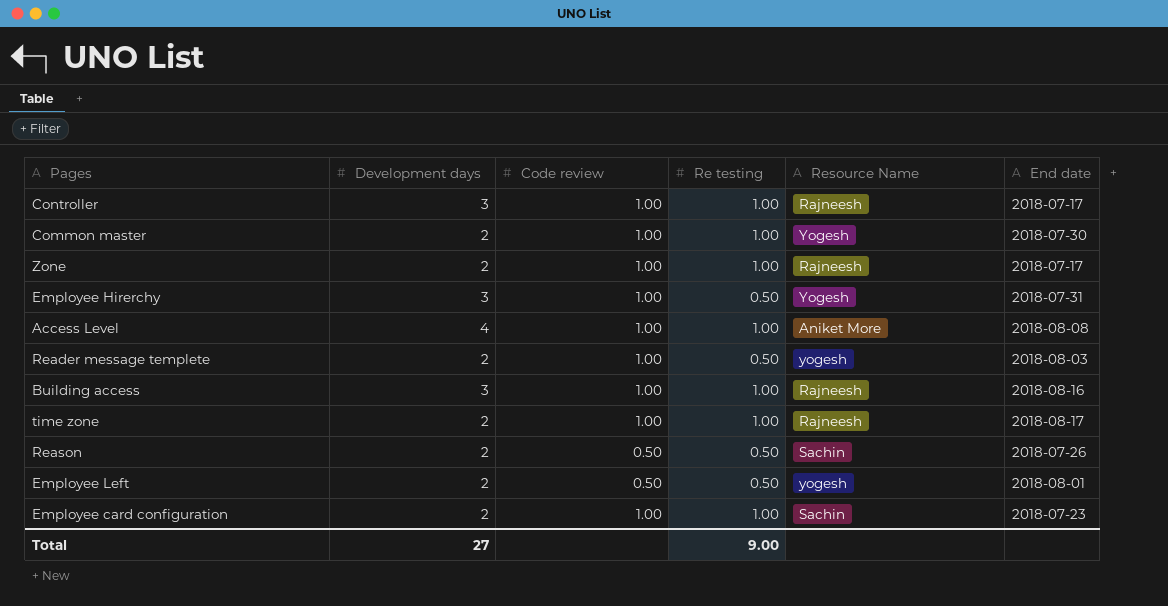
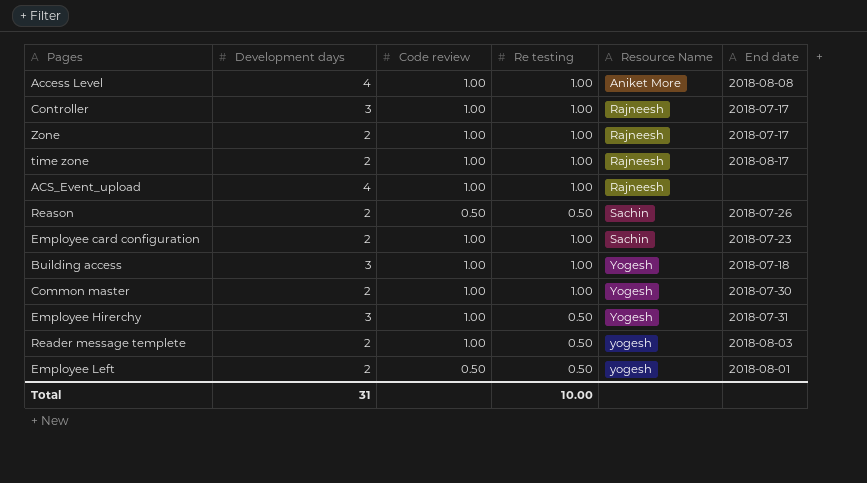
row order: none -> Resource Name ascending
row ACS_Event_upload: none -> 4 | 1.00 | 1.00 | Rajneesh | none
Building access | Resource Name: Rajneesh -> Yogesh
Building access | End date: 2018-08-16 -> 2018-07-18
Total | Development days: 27 -> 31
Total | Re testing: 9.00 -> 10.00

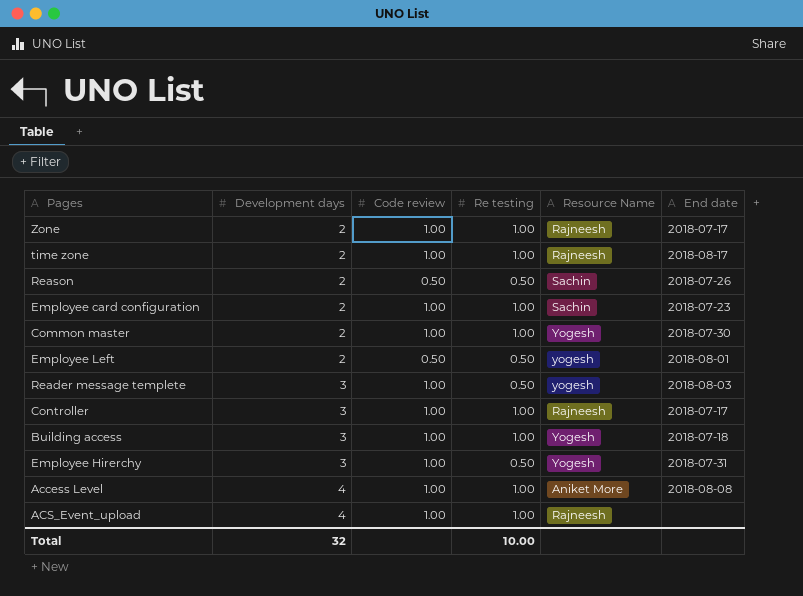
row order: Resource Name ascending -> Development days ascending
Reader message templete | Development days: 2 -> 3
Total | Development days: 31 -> 32

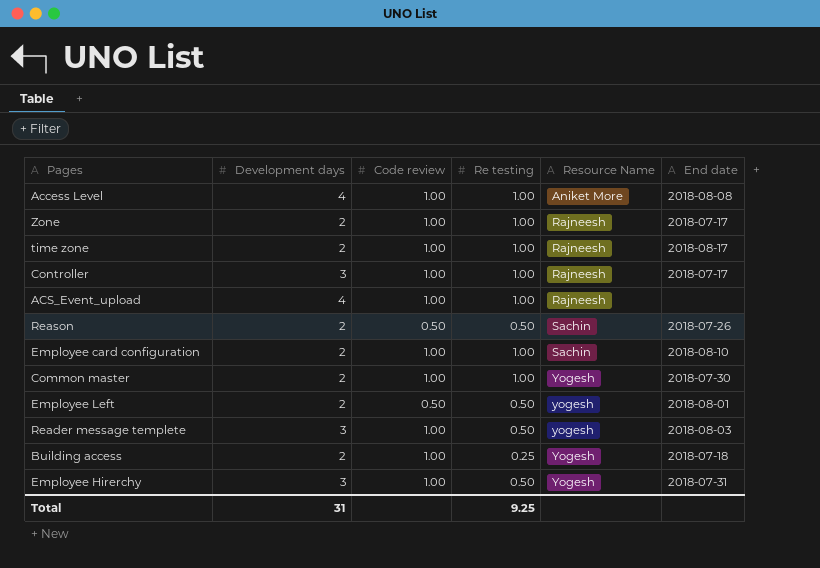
row order: Development days ascending -> Resource Name ascending
Employee card configuration | End date: 2018-07-23 -> 2018-08-10
Building access | Development days: 3 -> 2
Building access | Re testing: 1.00 -> 0.25
Total | Development days: 32 -> 31
Total | Re testing: 10.00 -> 9.25

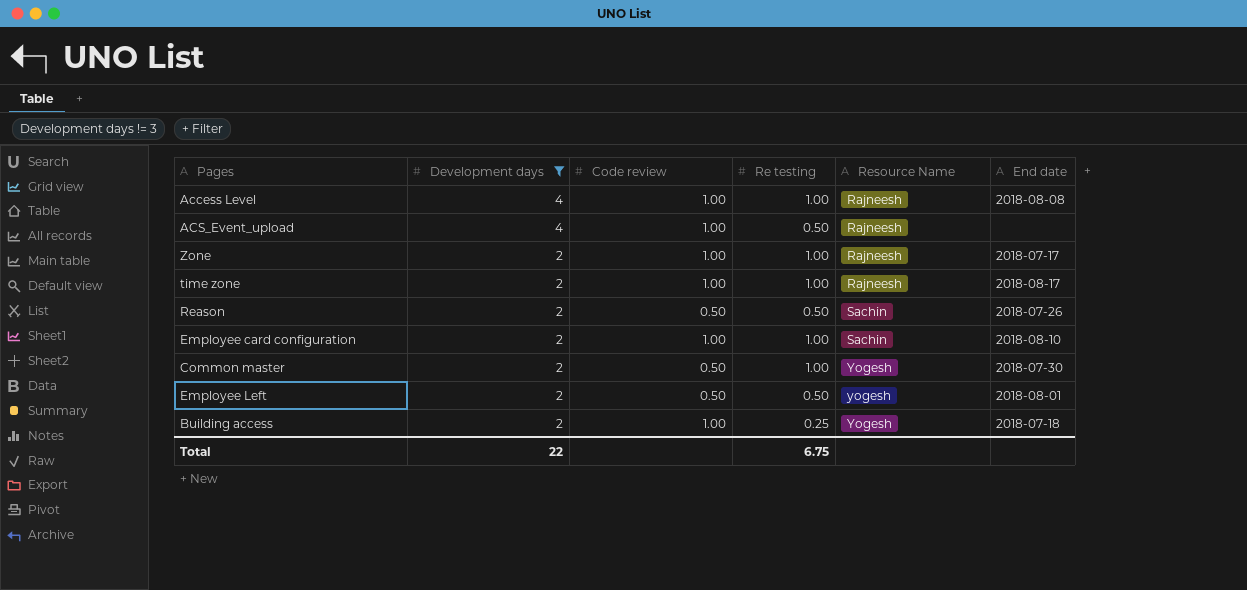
filter: none -> Development days != 3
row order: Resource Name ascending -> Development days descending
Access Level | Resource Name: Aniket More -> Rajneesh
ACS_Event_upload | Re testing: 1.00 -> 0.50
Common master | Code review: 1.00 -> 0.50
Total | Development days: 31 -> 22
Total | Re testing: 9.25 -> 6.75

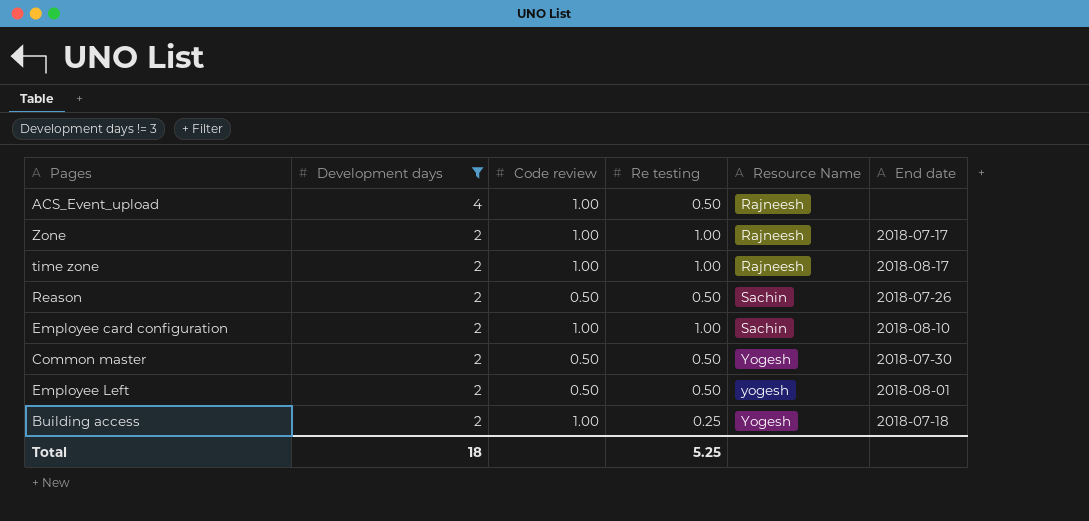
row Access Level: 4 | 1.00 | 1.00 | Rajneesh | 2018-08-08 -> none
Common master | Re testing: 1.00 -> 0.50
Total | Development days: 22 -> 18
Total | Re testing: 6.75 -> 5.25

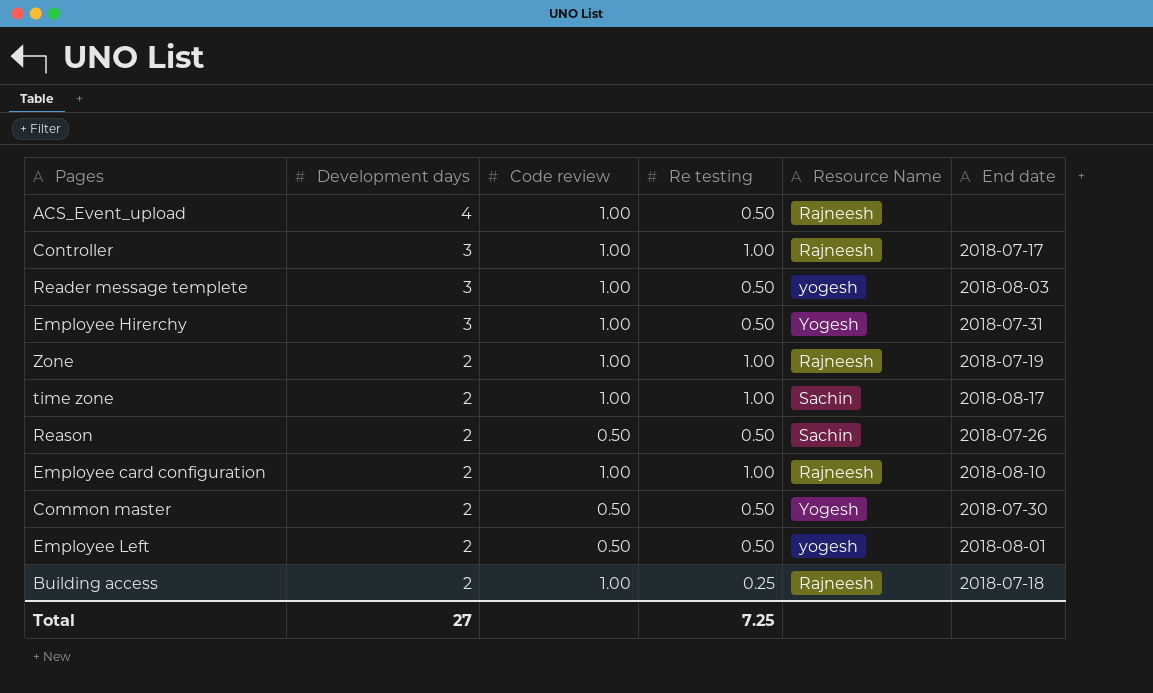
filter: Development days != 3 -> none
Zone | End date: 2018-07-17 -> 2018-07-19
time zone | Resource Name: Rajneesh -> Sachin
Employee card configuration | Resource Name: Sachin -> Rajneesh
Building access | Resource Name: Yogesh -> Rajneesh
Total | Development days: 18 -> 27
Total | Re testing: 5.25 -> 7.25

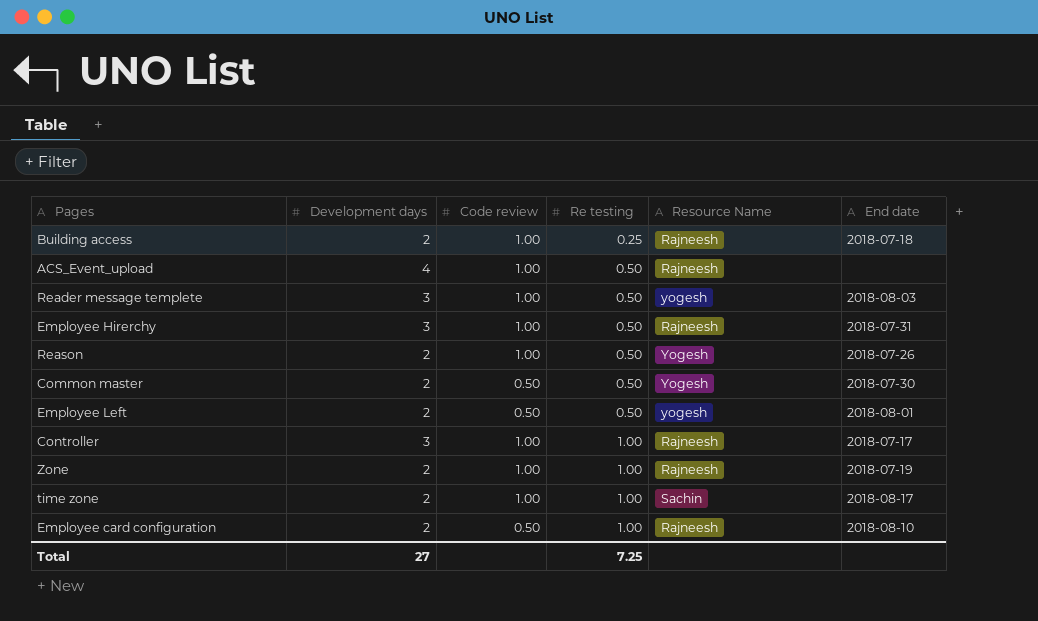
row order: Development days descending -> Re testing ascending
Employee Hirerchy | Resource Name: Yogesh -> Rajneesh
Reason | Code review: 0.50 -> 1.00
Reason | Resource Name: Sachin -> Yogesh
Employee card configuration | Code review: 1.00 -> 0.50

